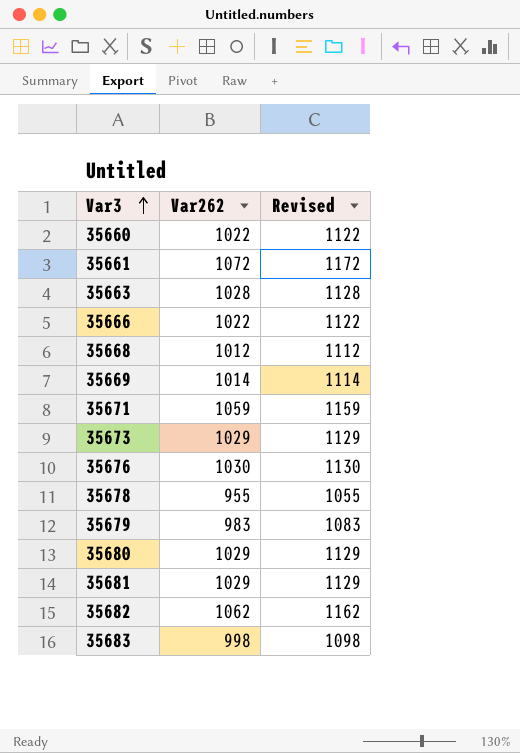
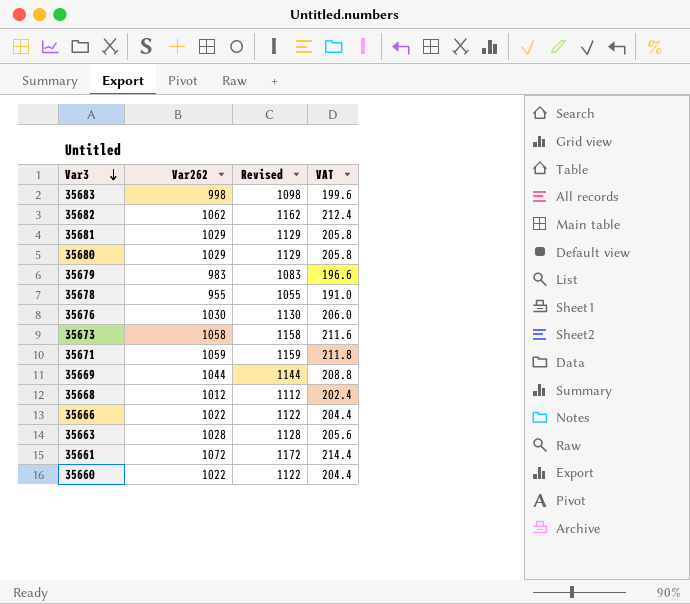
row order: Var3 ascending -> Var3 descending
column VAT | formula: none -> [Var262] * 0.2
35673 | Var262: 1029 -> 1058
35673 | Revised: 1129 -> 1158
35669 | Var262: 1014 -> 1044
35669 | Revised: 1114 -> 1144

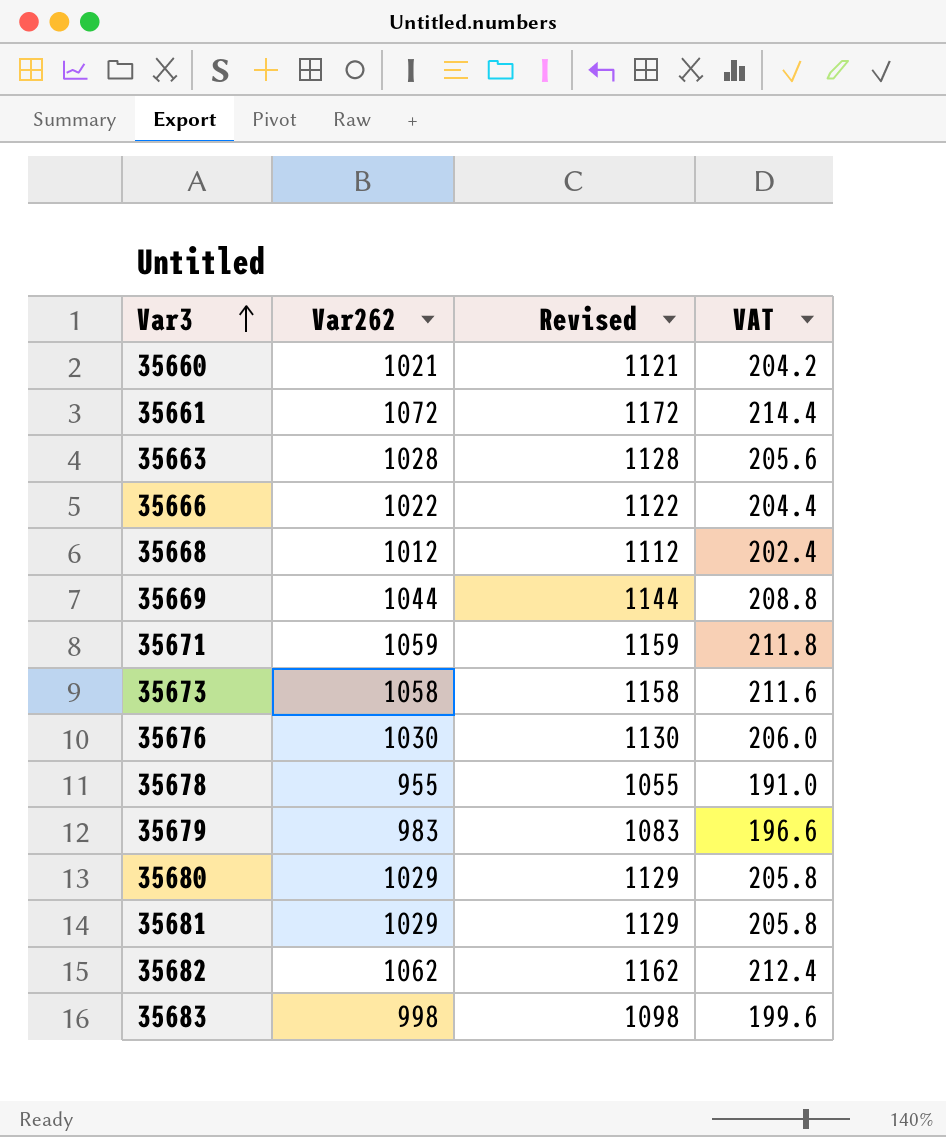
row order: Var3 descending -> Var3 ascending
35660 | Var262: 1022 -> 1021
35660 | Revised: 1122 -> 1121
35660 | VAT: 204.4 -> 204.2

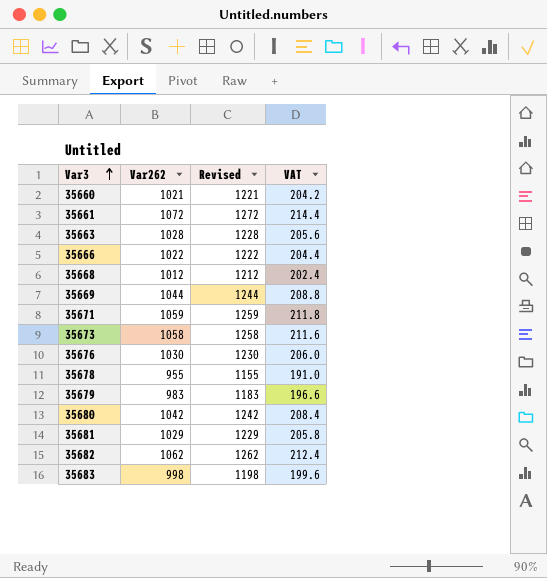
column Revised | formula: [Var262] + 100 -> [Var262] + 200
35680 | Var262: 1029 -> 1042
35680 | VAT: 205.8 -> 208.4

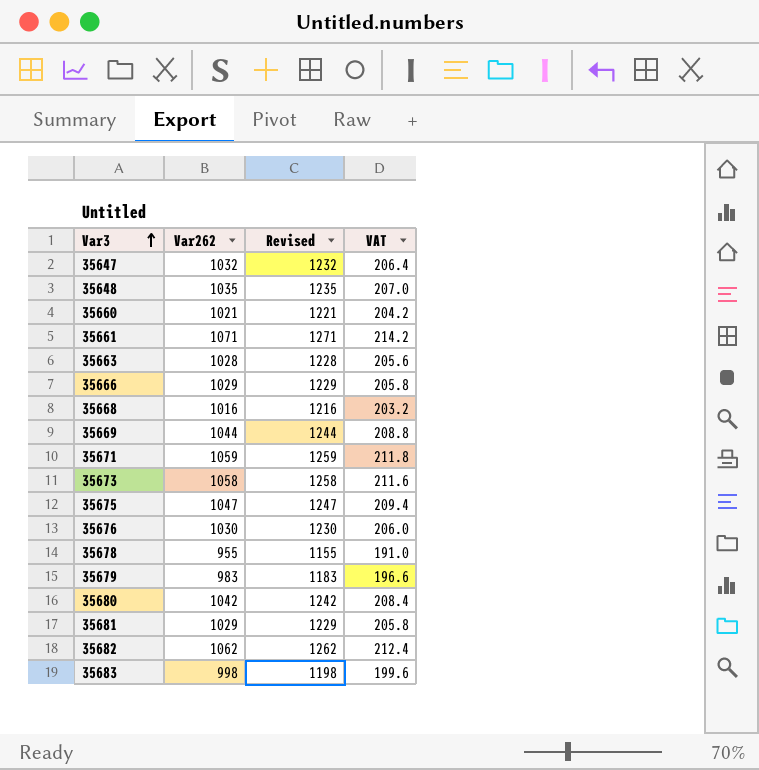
row 35647: none -> 1032 | 1232 | 206.4
row 35648: none -> 1035 | 1235 | 207.0
35661 | Var262: 1072 -> 1071
35661 | Revised: 1272 -> 1271
35661 | VAT: 214.4 -> 214.2
35666 | Var262: 1022 -> 1029
35666 | Revised: 1222 -> 1229
35666 | VAT: 204.4 -> 205.8
35668 | Var262: 1012 -> 1016
35668 | Revised: 1212 -> 1216
35668 | VAT: 202.4 -> 203.2
row 35675: none -> 1047 | 1247 | 209.4

